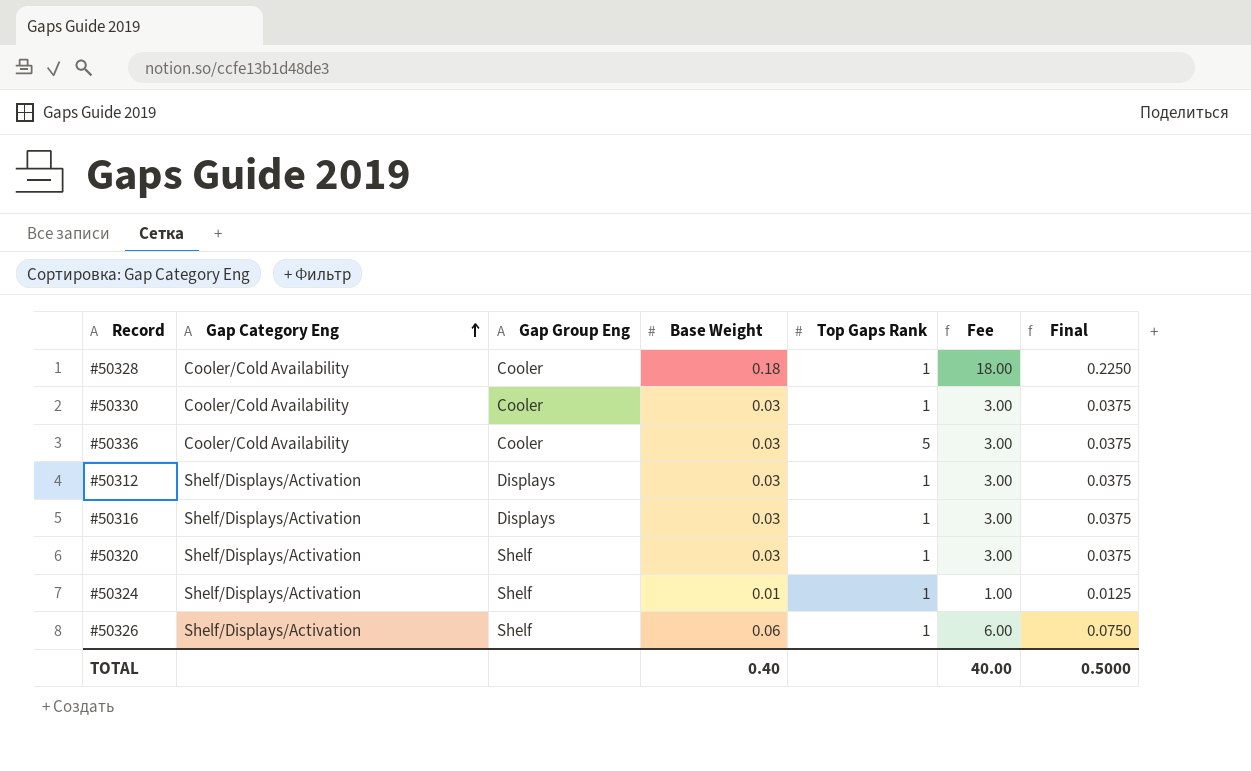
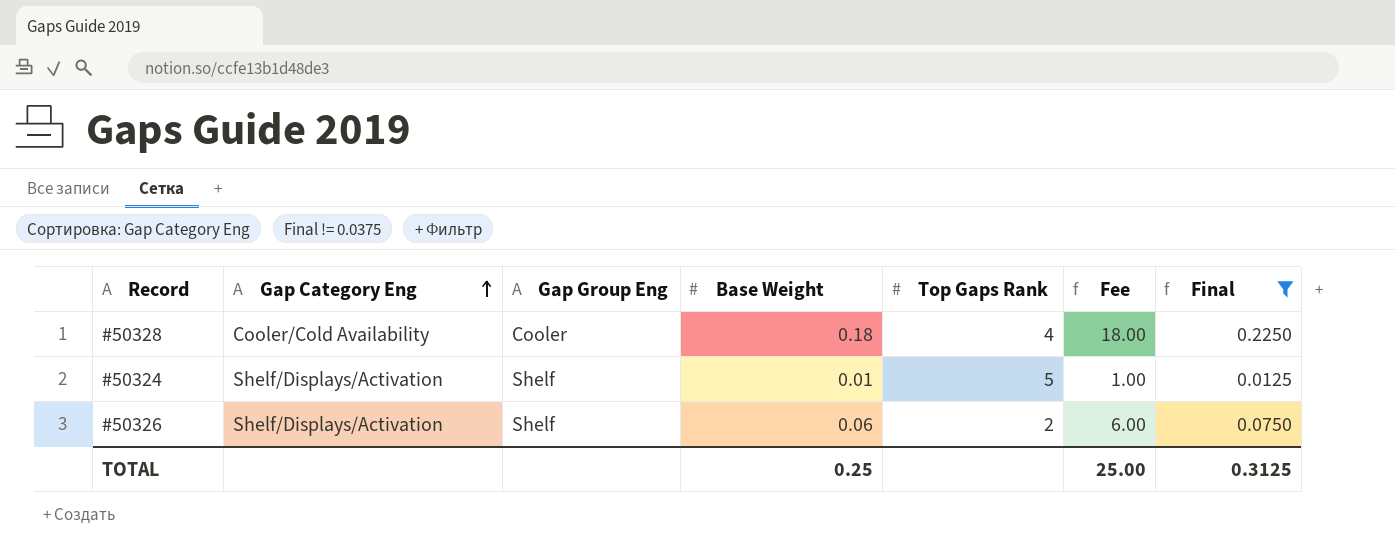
filter: none -> Final != 0.0375
#50328 | Top Gaps Rank: 1 -> 4
#50324 | Top Gaps Rank: 1 -> 5
#50326 | Top Gaps Rank: 1 -> 2
TOTAL | Base Weight: 0.40 -> 0.25
TOTAL | Fee: 40.00 -> 25.00
TOTAL | Final: 0.5000 -> 0.3125

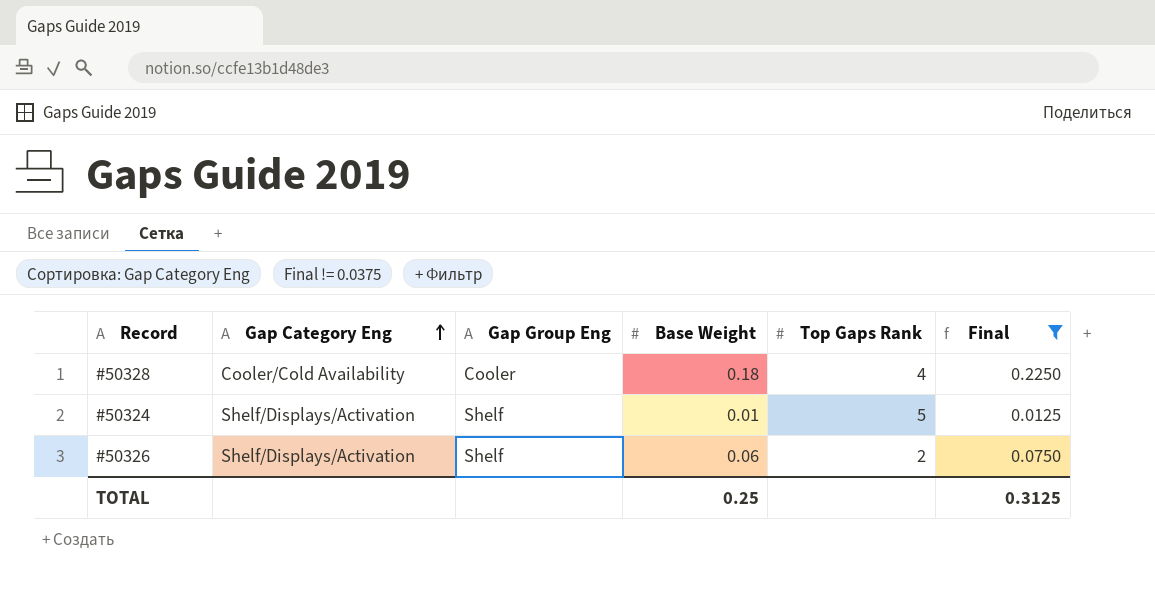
column Fee | formula: [Base Weight] * 100 -> none

